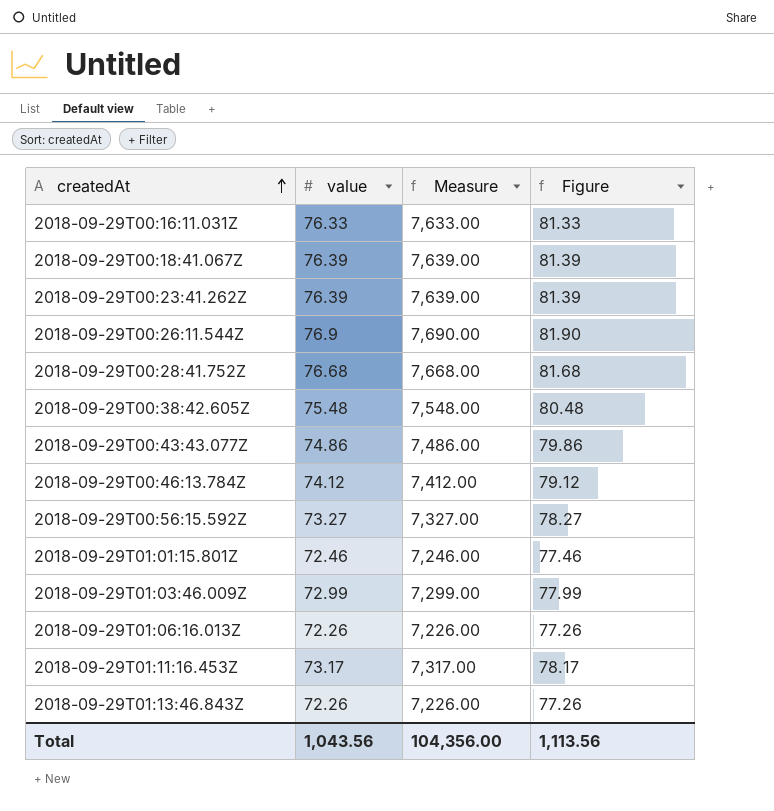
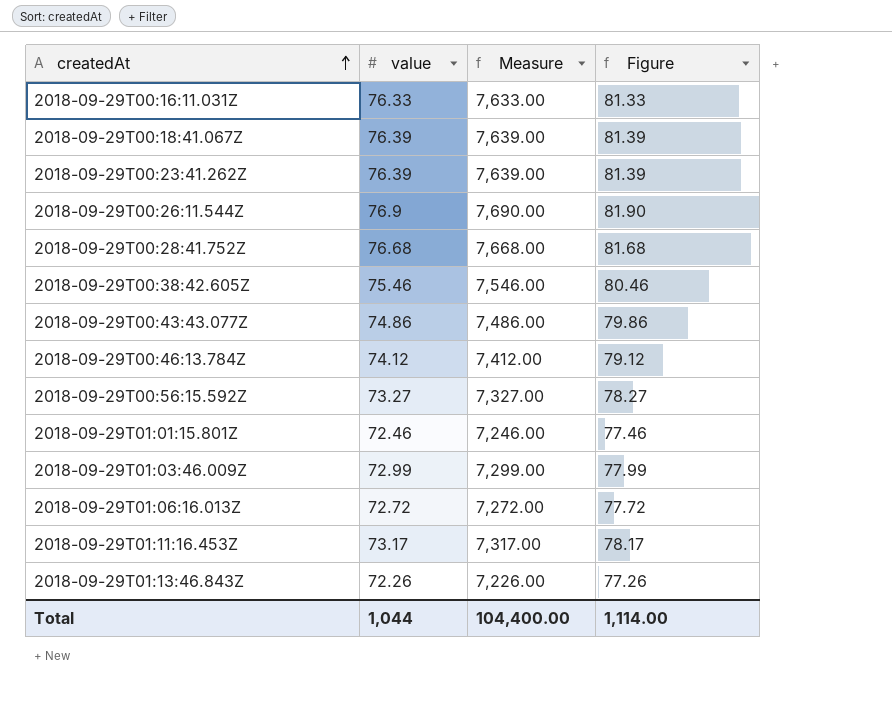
2018-09-29T00:38:42.605Z | value: 75.48 -> 75.46
2018-09-29T00:38:42.605Z | Measure: 7,548.00 -> 7,546.00
2018-09-29T00:38:42.605Z | Figure: 80.48 -> 80.46
2018-09-29T01:06:16.013Z | value: 72.26 -> 72.72
2018-09-29T01:06:16.013Z | Measure: 7,226.00 -> 7,272.00
2018-09-29T01:06:16.013Z | Figure: 77.26 -> 77.72
Total | value: 1,043.56 -> 1,044
Total | Measure: 104,356.00 -> 104,400.00
Total | Figure: 1,113.56 -> 1,114.00

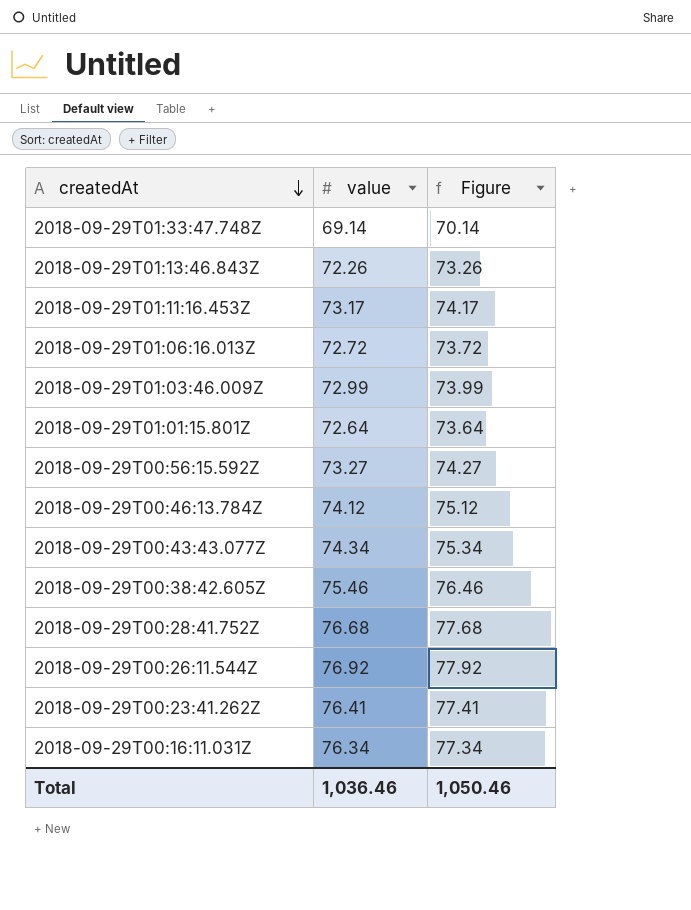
row order: createdAt ascending -> createdAt descending
column Measure | formula: [value] * 100 -> none
column Figure | formula: [value] + 5 -> [value] + 1
row 2018-09-29T00:18:41.067Z: 76.39 | 7,639.00 | 81.39 -> none
row 2018-09-29T01:33:47.748Z: none -> 69.14 | 70.14
2018-09-29T01:01:15.801Z | value: 72.46 -> 72.64
2018-09-29T00:43:43.077Z | value: 74.86 -> 74.34
2018-09-29T00:26:11.544Z | value: 76.9 -> 76.92
2018-09-29T00:23:41.262Z | value: 76.39 -> 76.41
2018-09-29T00:16:11.031Z | value: 76.33 -> 76.34
Total | value: 1,044 -> 1,036.46
Total | Figure: 1,114.00 -> 1,050.46

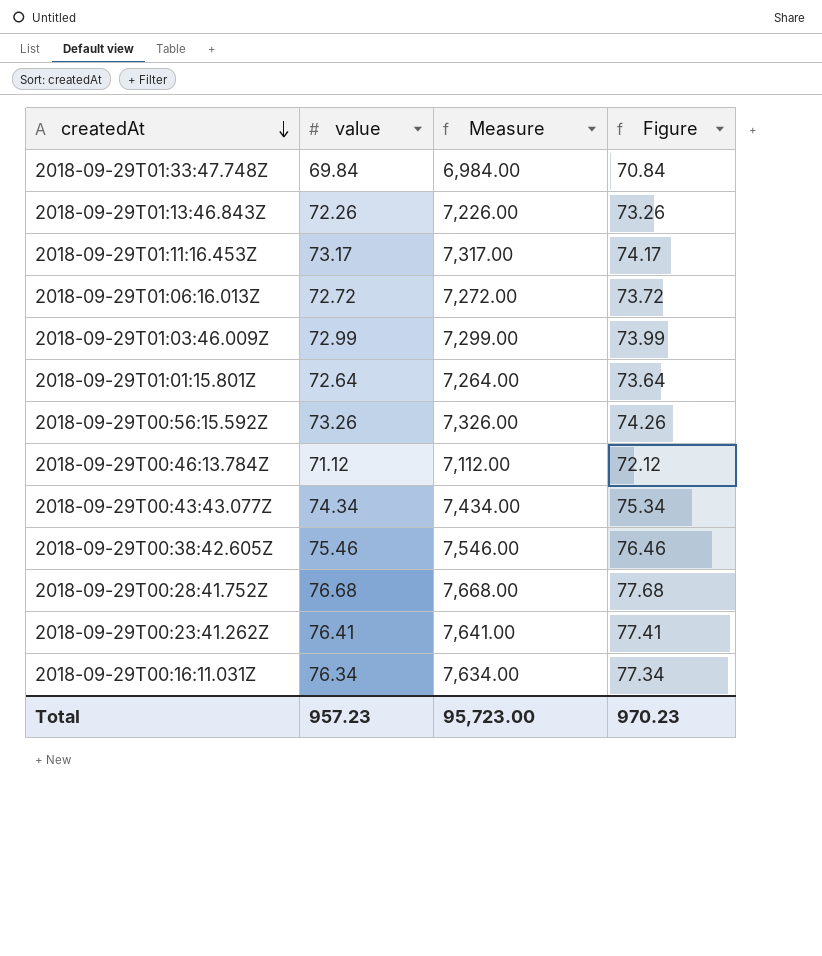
column Measure | formula: none -> [value] * 100
row 2018-09-29T00:26:11.544Z: 76.92 | 77.92 -> none
2018-09-29T01:33:47.748Z | value: 69.14 -> 69.84
2018-09-29T01:33:47.748Z | Figure: 70.14 -> 70.84
2018-09-29T00:56:15.592Z | value: 73.27 -> 73.26
2018-09-29T00:56:15.592Z | Figure: 74.27 -> 74.26
2018-09-29T00:46:13.784Z | value: 74.12 -> 71.12
2018-09-29T00:46:13.784Z | Figure: 75.12 -> 72.12
Total | value: 1,036.46 -> 957.23
Total | Figure: 1,050.46 -> 970.23

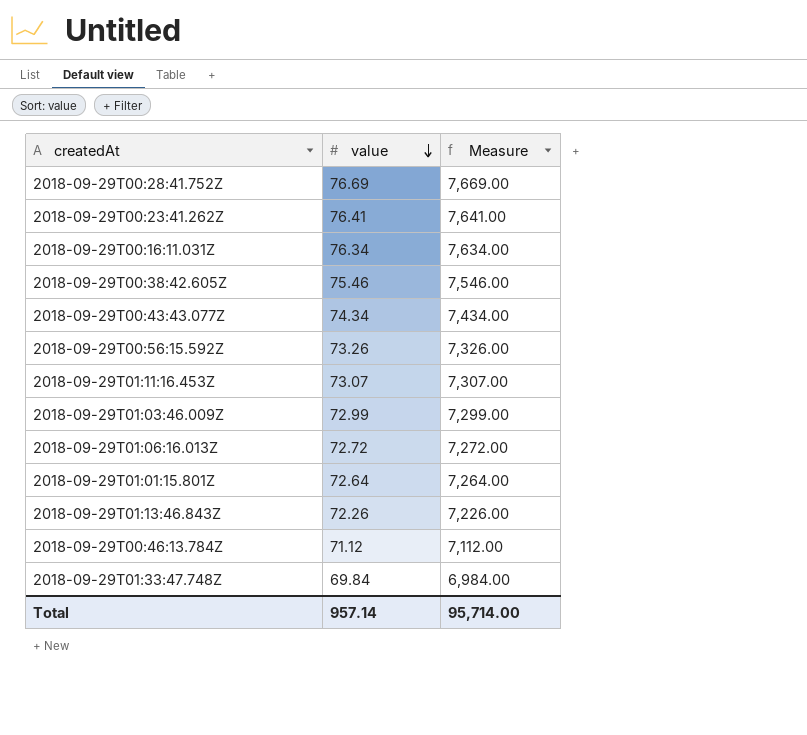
row order: createdAt descending -> value descending
column Figure | formula: [value] + 1 -> none
2018-09-29T00:28:41.752Z | value: 76.68 -> 76.69
2018-09-29T00:28:41.752Z | Measure: 7,668.00 -> 7,669.00
2018-09-29T01:11:16.453Z | value: 73.17 -> 73.07
2018-09-29T01:11:16.453Z | Measure: 7,317.00 -> 7,307.00
Total | value: 957.23 -> 957.14
Total | Measure: 95,723.00 -> 95,714.00

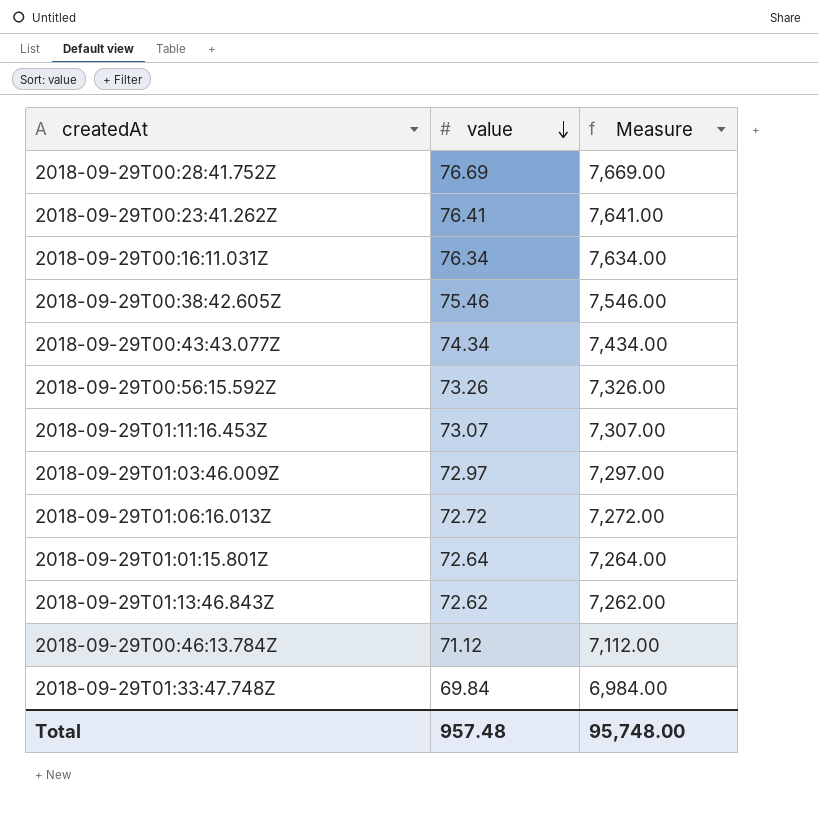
2018-09-29T01:03:46.009Z | value: 72.99 -> 72.97
2018-09-29T01:03:46.009Z | Measure: 7,299.00 -> 7,297.00
2018-09-29T01:13:46.843Z | value: 72.26 -> 72.62
2018-09-29T01:13:46.843Z | Measure: 7,226.00 -> 7,262.00
Total | value: 957.14 -> 957.48
Total | Measure: 95,714.00 -> 95,748.00

